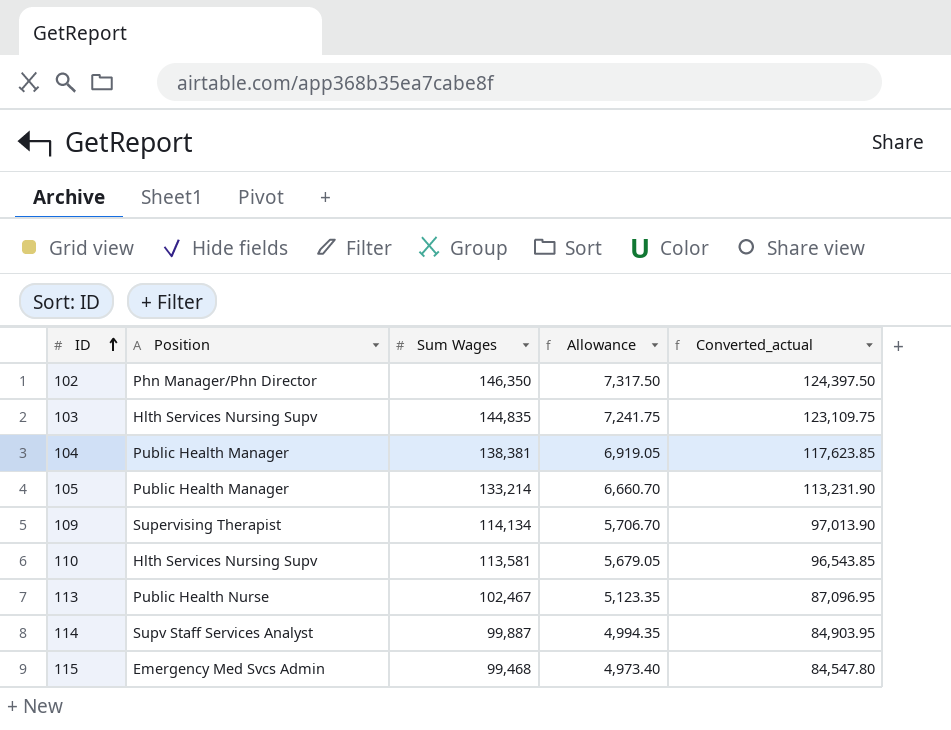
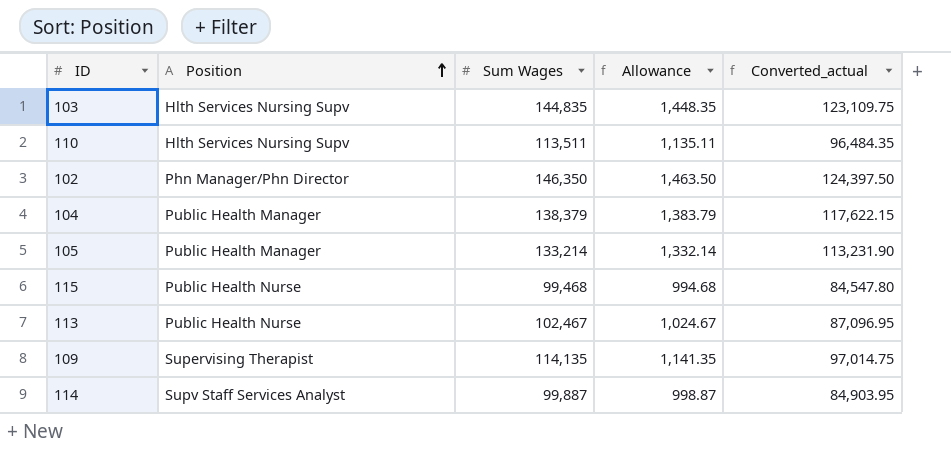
row order: ID ascending -> Position ascending
column Allowance | formula: [Sum Wages] * 0.05 -> [Sum Wages] * 0.01
110 | Sum Wages: 113,581 -> 113,511
110 | Converted_actual: 96,543.85 -> 96,484.35
104 | Sum Wages: 138,381 -> 138,379
104 | Converted_actual: 117,623.85 -> 117,622.15
115 | Position: Emergency Med Svcs Admin -> Public Health Nurse
109 | Sum Wages: 114,134 -> 114,135
109 | Converted_actual: 97,013.90 -> 97,014.75

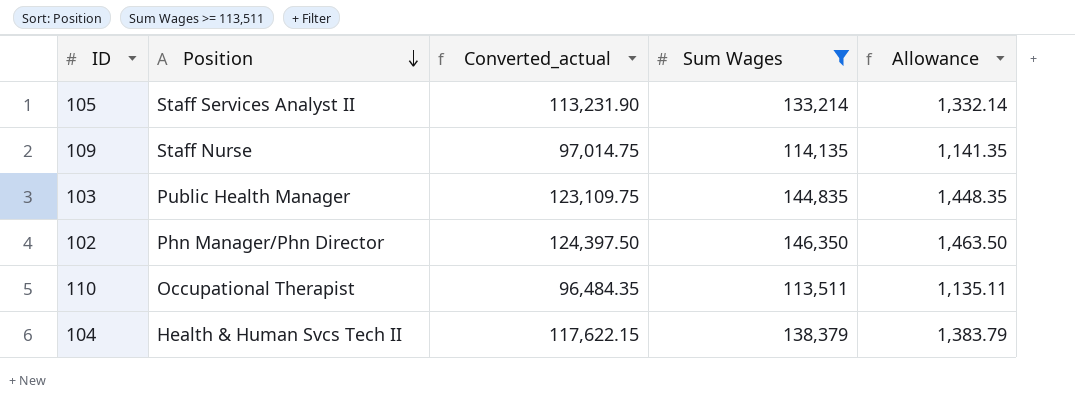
filter: none -> Sum Wages >= 113,511
row order: Position ascending -> Position descending
column Converted_actual | position: 5 -> 3
105 | Position: Public Health Manager -> Staff Services Analyst II
109 | Position: Supervising Therapist -> Staff Nurse
103 | Position: Hlth Services Nursing Supv -> Public Health Manager
110 | Position: Hlth Services Nursing Supv -> Occupational Therapist
104 | Position: Public Health Manager -> Health & Human Svcs Tech II

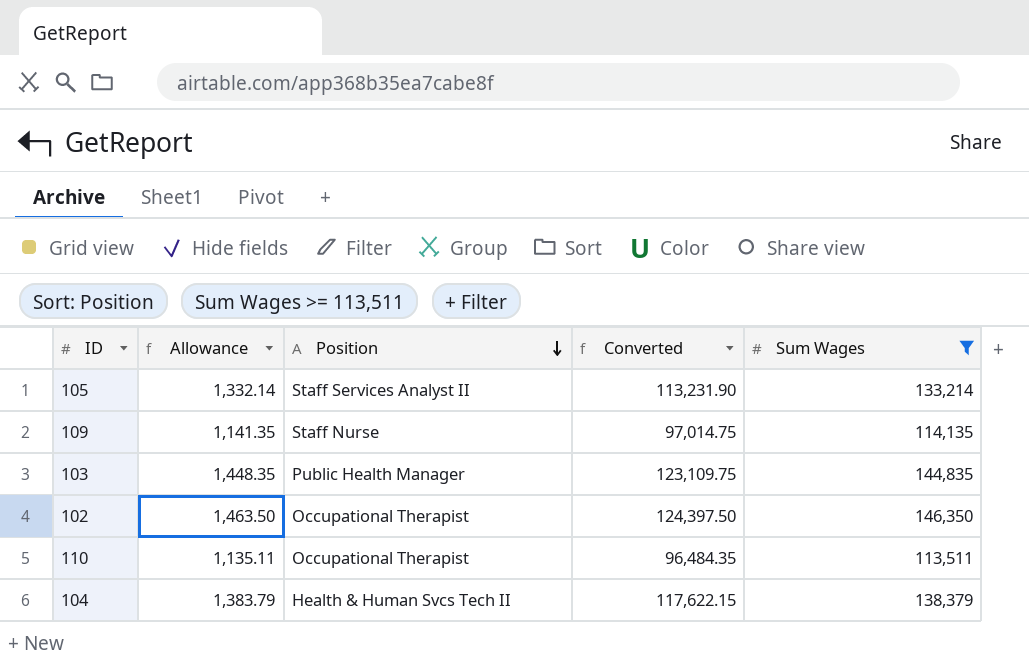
column Allowance | position: 5 -> 2
column name: Converted_actual -> Converted
102 | Position: Phn Manager/Phn Director -> Occupational Therapist

